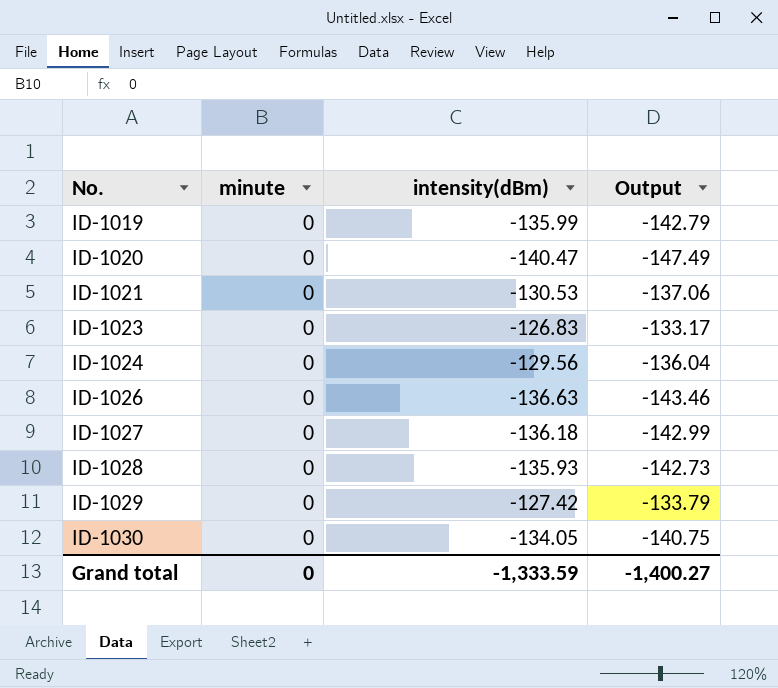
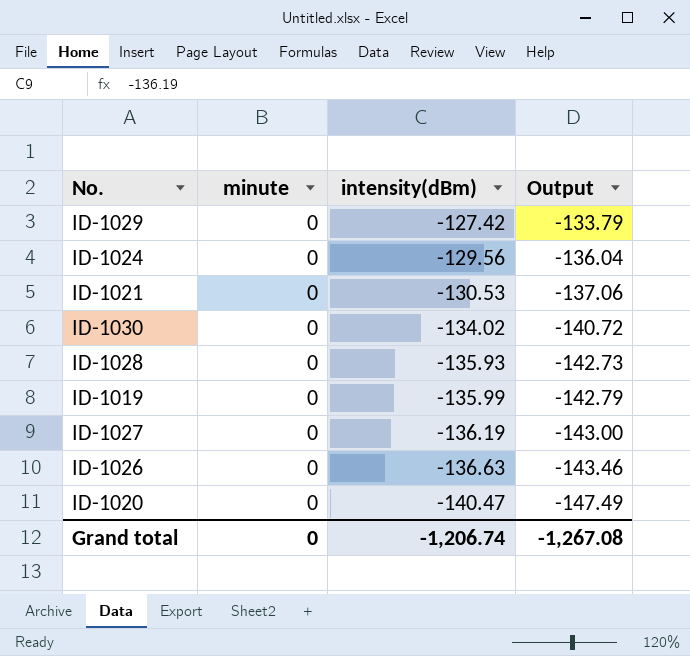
row order: No. ascending -> intensity(dBm) descending
row ID-1023: 0 | -126.83 | -133.17 -> none
ID-1030 | intensity(dBm): -134.05 -> -134.02
ID-1030 | Output: -140.75 -> -140.72
ID-1027 | intensity(dBm): -136.18 -> -136.19
ID-1027 | Output: -142.99 -> -143.00
Grand total | intensity(dBm): -1,333.59 -> -1,206.74
Grand total | Output: -1,400.27 -> -1,267.08

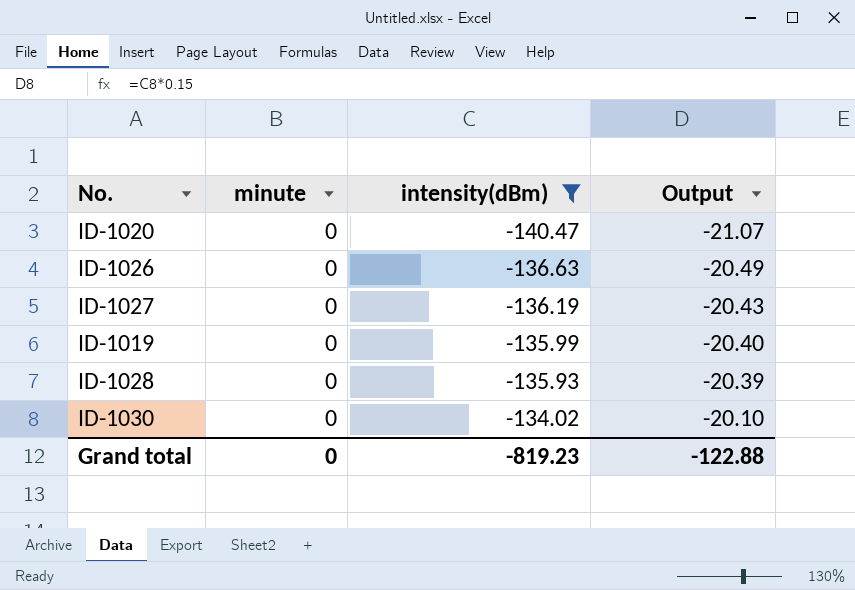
filter: none -> intensity(dBm) <= -134.02
row order: intensity(dBm) descending -> intensity(dBm) ascending
column Output | formula: [intensity(dBm)] * 1.05 -> [intensity(dBm)] * 0.15
Grand total | intensity(dBm): -1,206.74 -> -819.23
Grand total | Output: -1,267.08 -> -122.88

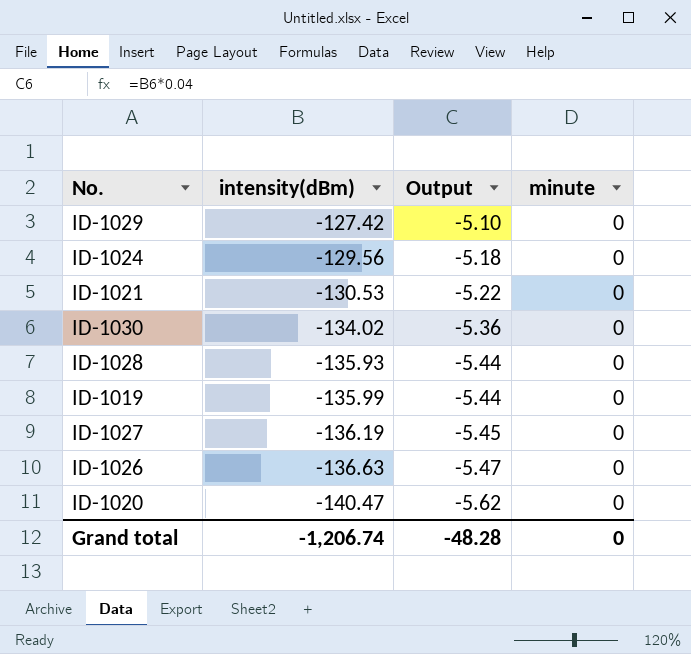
filter: intensity(dBm) <= -134.02 -> none
row order: intensity(dBm) ascending -> intensity(dBm) descending
column Output | formula: [intensity(dBm)] * 0.15 -> [intensity(dBm)] * 0.04
column minute | position: 2 -> 4
Grand total | intensity(dBm): -819.23 -> -1,206.74
Grand total | Output: -122.88 -> -48.28

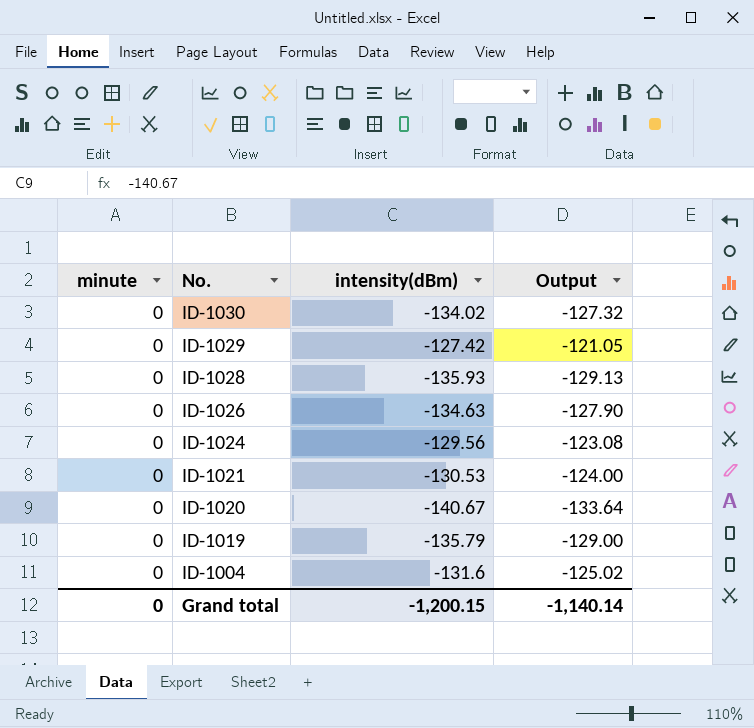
row order: intensity(dBm) descending -> No. descending
column minute | position: 4 -> 1
column Output | formula: [intensity(dBm)] * 0.04 -> [intensity(dBm)] * 0.95
row ID-1027: -136.19 | -5.45 | 0 -> none
ID-1026 | intensity(dBm): -136.63 -> -134.63
ID-1020 | intensity(dBm): -140.47 -> -140.67
ID-1019 | intensity(dBm): -135.99 -> -135.79
row ID-1004: none -> 0 | -131.6 | -125.02
Grand total | intensity(dBm): -1,206.74 -> -1,200.15
Grand total | Output: -48.28 -> -1,140.14

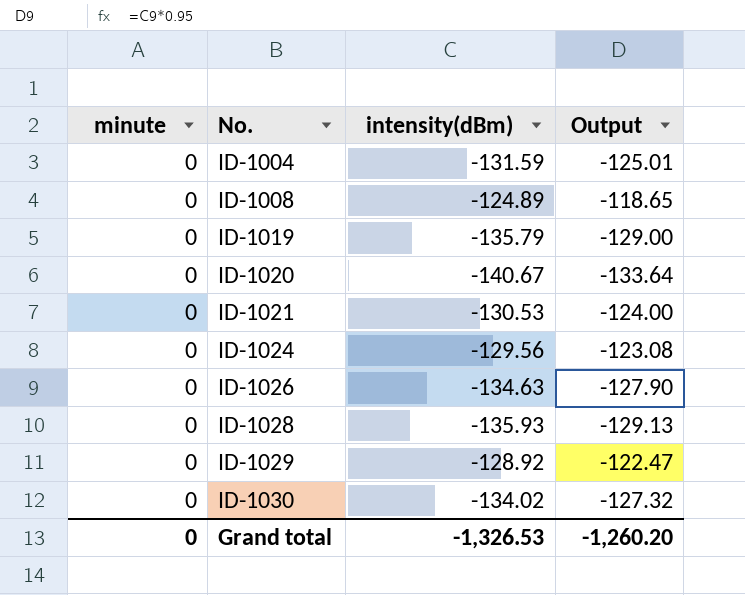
row order: No. descending -> No. ascending
ID-1004 | intensity(dBm): -131.6 -> -131.59
ID-1004 | Output: -125.02 -> -125.01
row ID-1008: none -> 0 | -124.89 | -118.65
ID-1029 | intensity(dBm): -127.42 -> -128.92
ID-1029 | Output: -121.05 -> -122.47
Grand total | intensity(dBm): -1,200.15 -> -1,326.53
Grand total | Output: -1,140.14 -> -1,260.20

